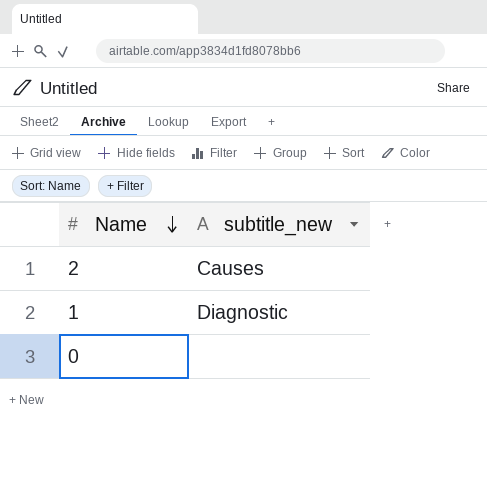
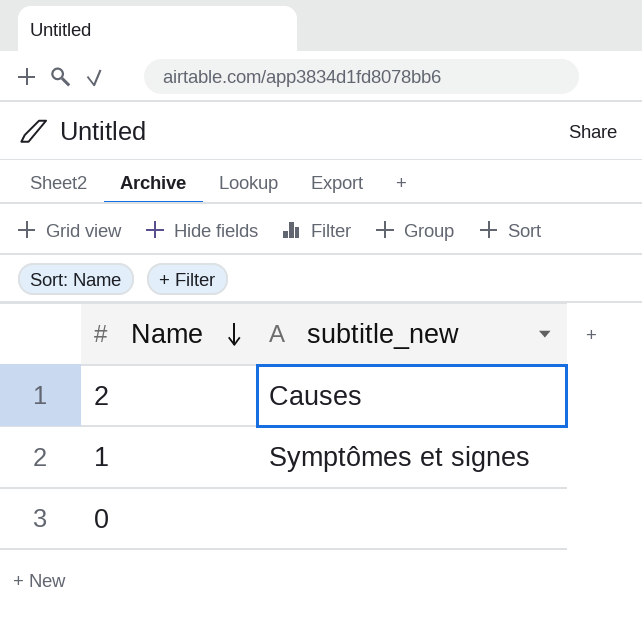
1 | subtitle_new: Diagnostic -> Symptômes et signes

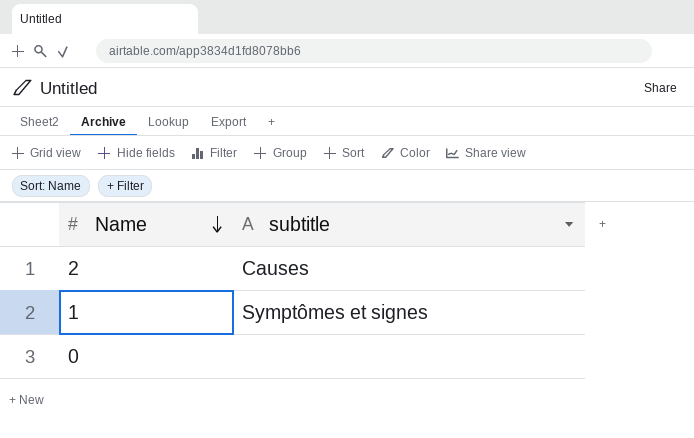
column name: subtitle_new -> subtitle

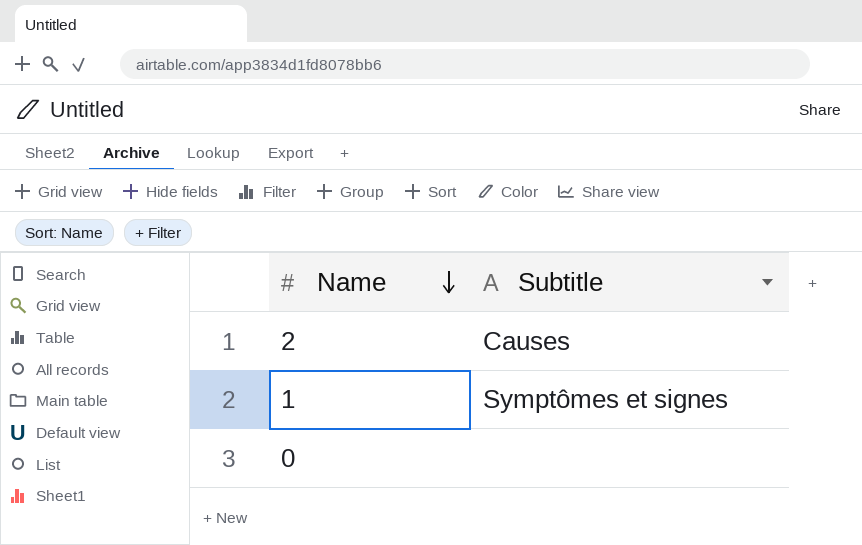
column name: subtitle -> Subtitle

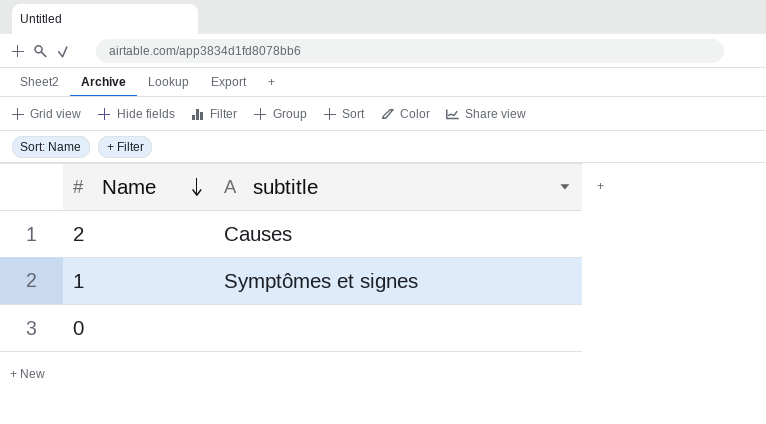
column name: Subtitle -> subtitle

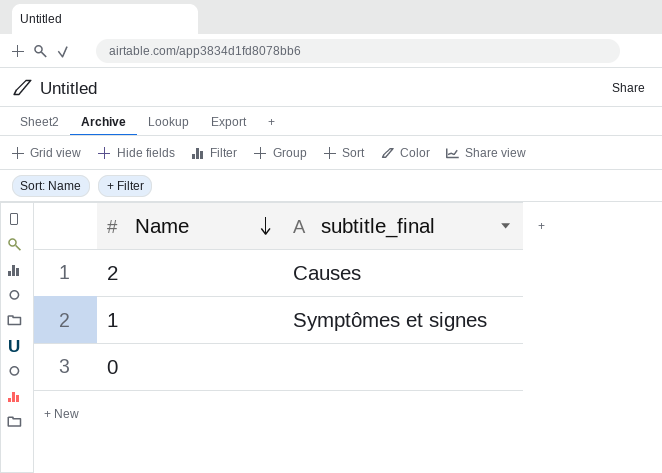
column name: subtitle -> subtitle_final

